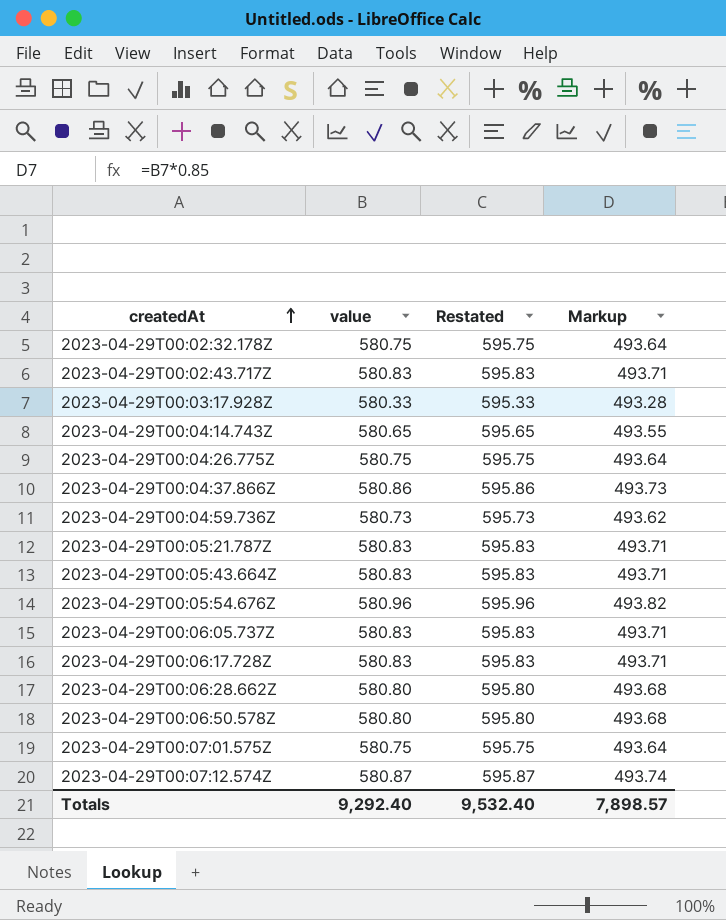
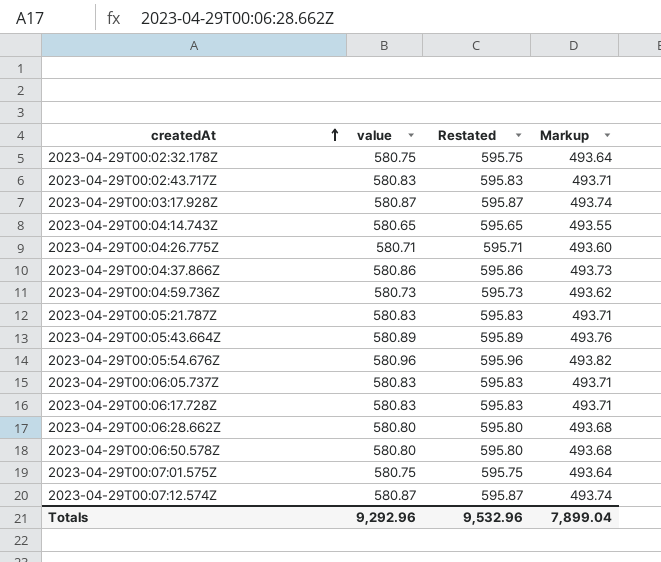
2023-04-29T00:03:17.928Z | value: 580.33 -> 580.87
2023-04-29T00:03:17.928Z | Restated: 595.33 -> 595.87
2023-04-29T00:03:17.928Z | Markup: 493.28 -> 493.74
2023-04-29T00:04:26.775Z | value: 580.75 -> 580.71
2023-04-29T00:04:26.775Z | Restated: 595.75 -> 595.71
2023-04-29T00:04:26.775Z | Markup: 493.64 -> 493.60
2023-04-29T00:05:43.664Z | value: 580.83 -> 580.89
2023-04-29T00:05:43.664Z | Restated: 595.83 -> 595.89
2023-04-29T00:05:43.664Z | Markup: 493.71 -> 493.76
Totals | value: 9,292.40 -> 9,292.96
Totals | Restated: 9,532.40 -> 9,532.96
Totals | Markup: 7,898.57 -> 7,899.04

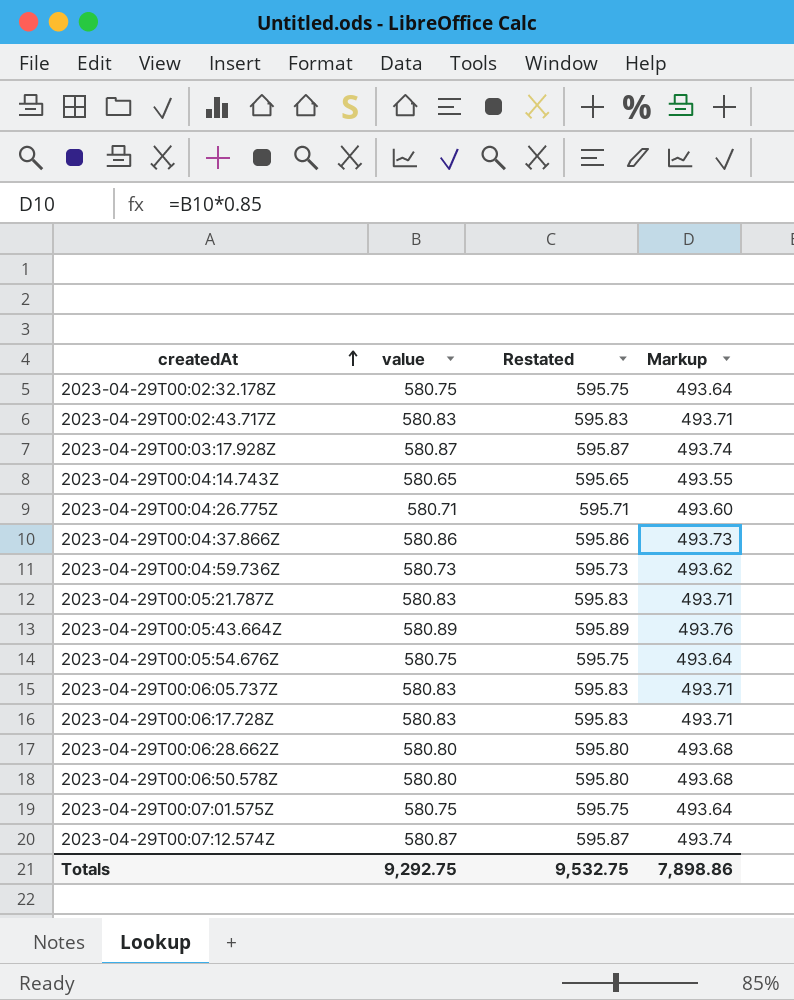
2023-04-29T00:05:54.676Z | value: 580.96 -> 580.75
2023-04-29T00:05:54.676Z | Restated: 595.96 -> 595.75
2023-04-29T00:05:54.676Z | Markup: 493.82 -> 493.64
Totals | value: 9,292.96 -> 9,292.75
Totals | Restated: 9,532.96 -> 9,532.75
Totals | Markup: 7,899.04 -> 7,898.86

